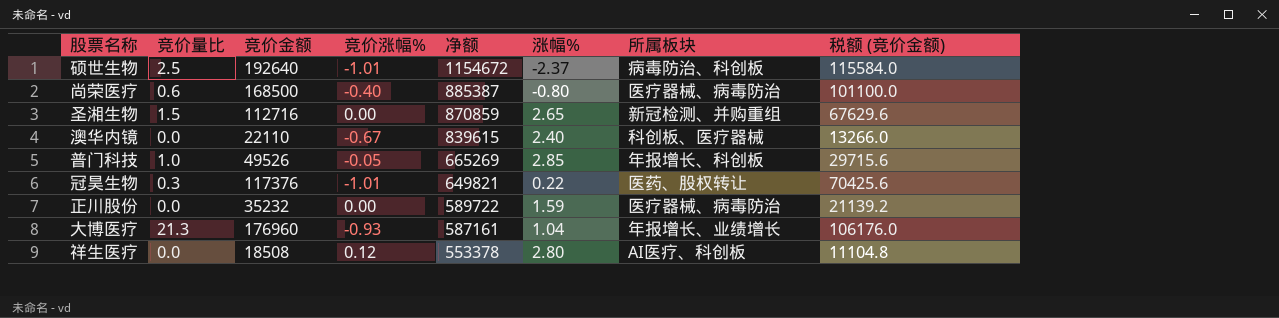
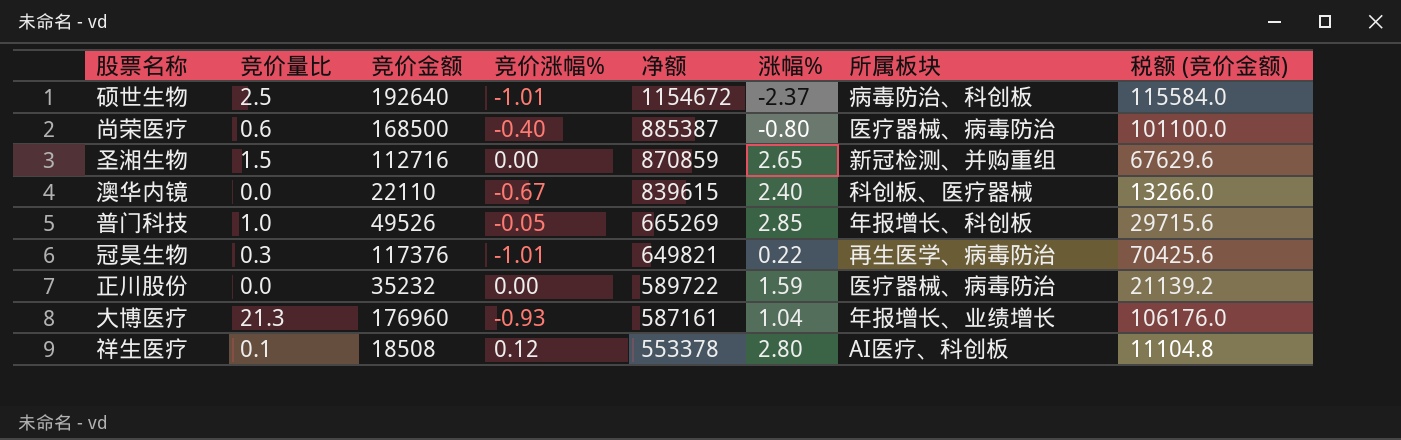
冠昊生物 | 所属板块: 医药、股权转让 -> 再生医学、病毒防治
祥生医疗 | 竞价量比: 0.0 -> 0.1

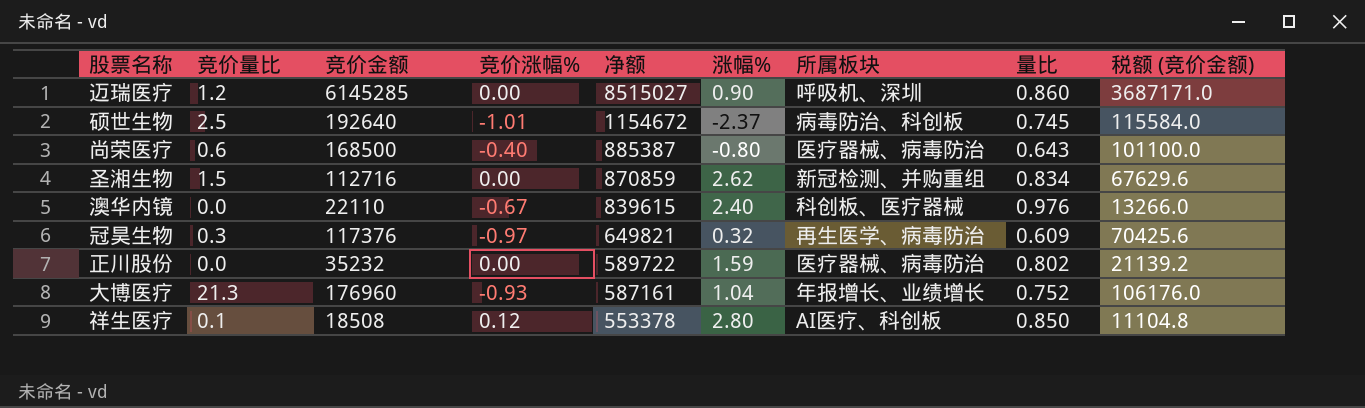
column 量比 | position: none -> 8
row 普门科技: 1.0 | 49526 | -0.05 | 665269 | 2.85 | 年报增长、科创板 | 29715.6 -> none
row 迈瑞医疗: none -> 1.2 | 6145285 | 0.00 | 8515027 | 0.90 | 呼吸机、深圳 | 0.860 | 3687171.0
圣湘生物 | 涨幅%: 2.65 -> 2.62
冠昊生物 | 竞价涨幅%: -1.01 -> -0.97
冠昊生物 | 涨幅%: 0.22 -> 0.32

